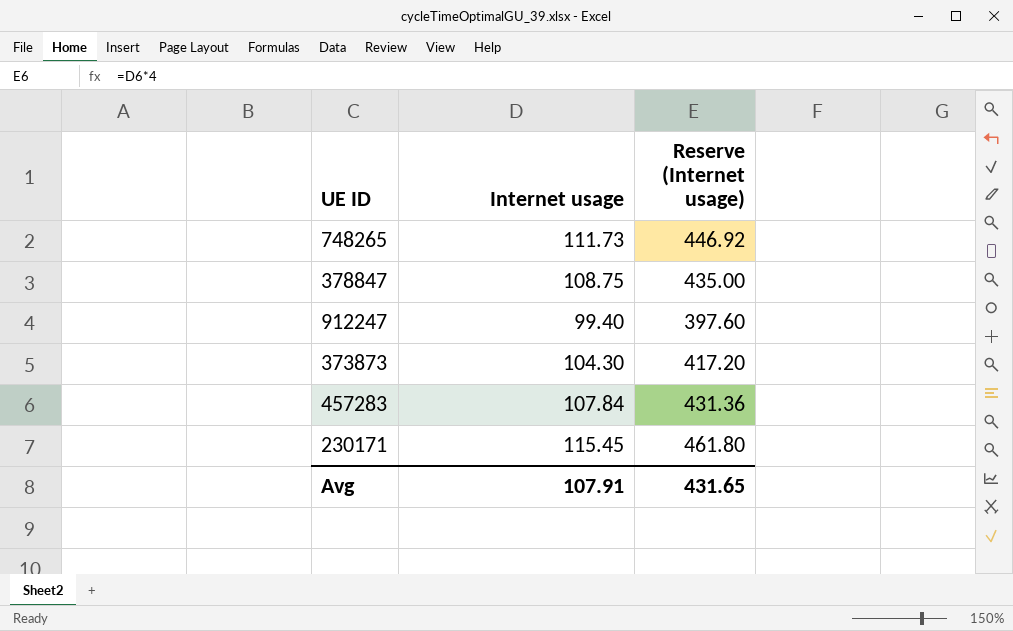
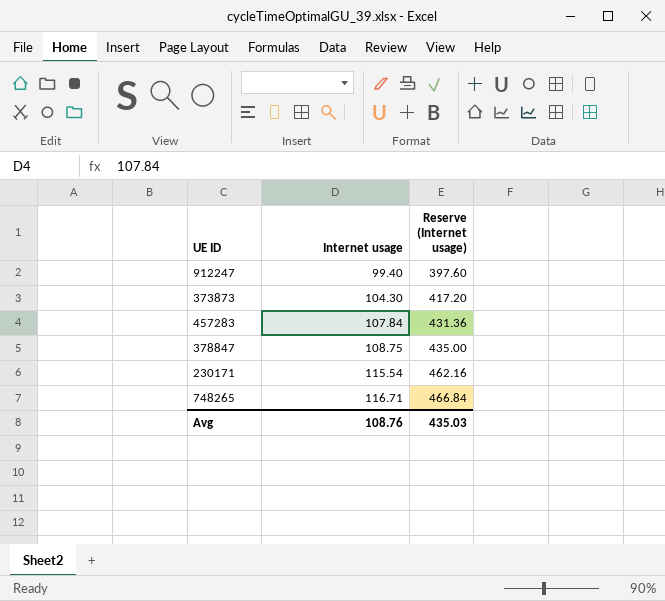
row order: none -> Internet usage ascending
230171 | Internet usage: 115.45 -> 115.54
230171 | Reserve (Internet usage): 461.80 -> 462.16
748265 | Internet usage: 111.73 -> 116.71
748265 | Reserve (Internet usage): 446.92 -> 466.84
Avg | Internet usage: 107.91 -> 108.76
Avg | Reserve (Internet usage): 431.65 -> 435.03

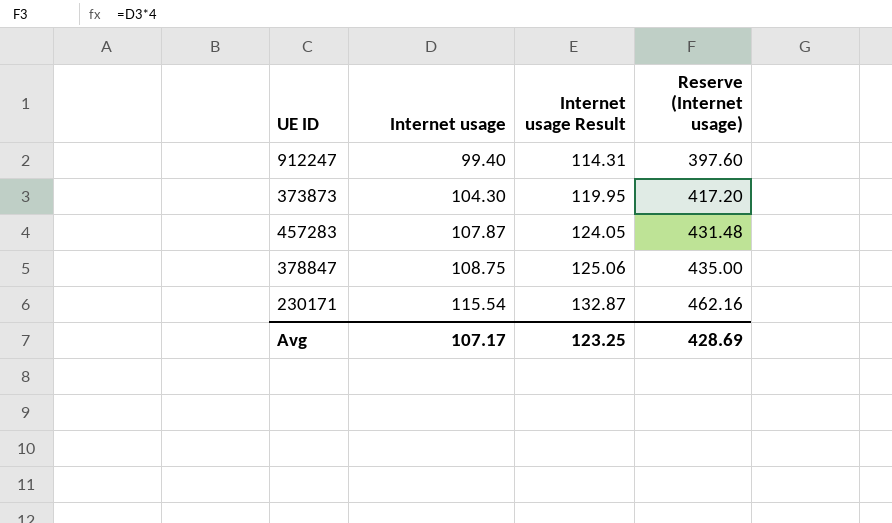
column Internet usage Result | formula: none -> [Internet usage] * 1.15
row 748265: 116.71 | 466.84 -> none
457283 | Internet usage: 107.84 -> 107.87
457283 | Reserve (Internet usage): 431.36 -> 431.48
Avg | Internet usage: 108.76 -> 107.17
Avg | Reserve (Internet usage): 435.03 -> 428.69

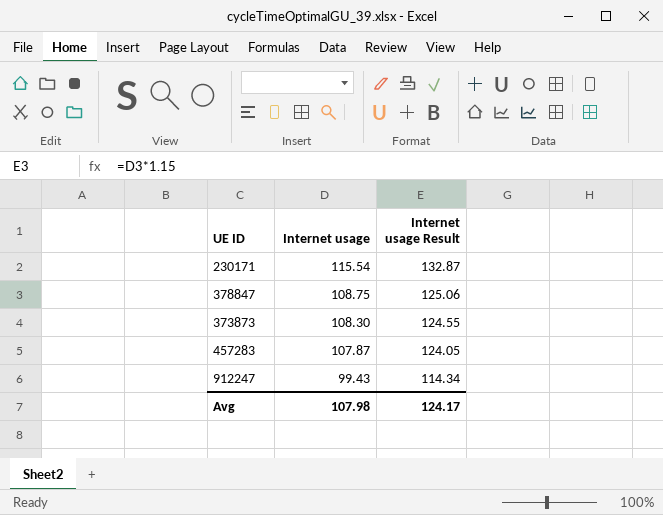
row order: Internet usage ascending -> Internet usage descending
column Reserve (Internet usage) | formula: [Internet usage] * 4 -> none
373873 | Internet usage: 104.30 -> 108.30
373873 | Internet usage Result: 119.95 -> 124.55
912247 | Internet usage: 99.40 -> 99.43
912247 | Internet usage Result: 114.31 -> 114.34
Avg | Internet usage: 107.17 -> 107.98
Avg | Internet usage Result: 123.25 -> 124.17

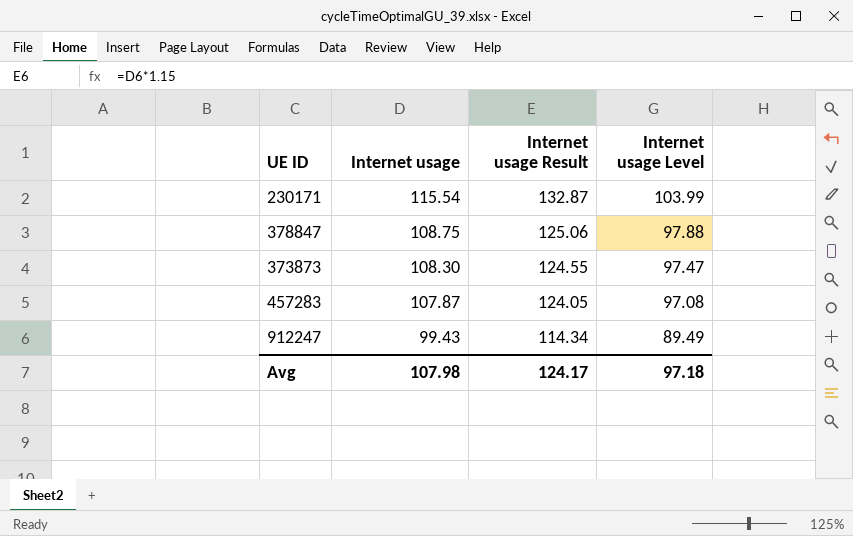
column Internet usage Level | formula: none -> [Internet usage] * 0.9

